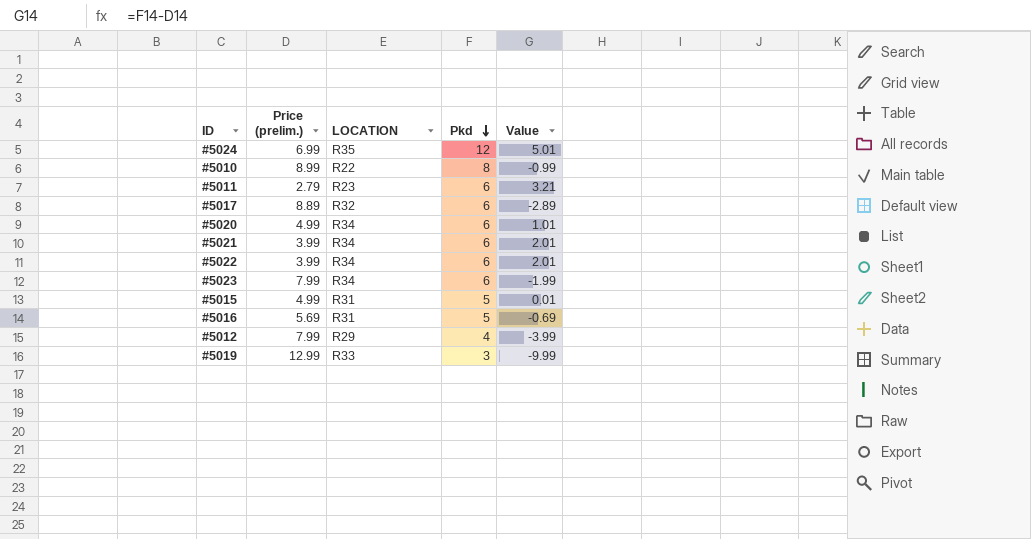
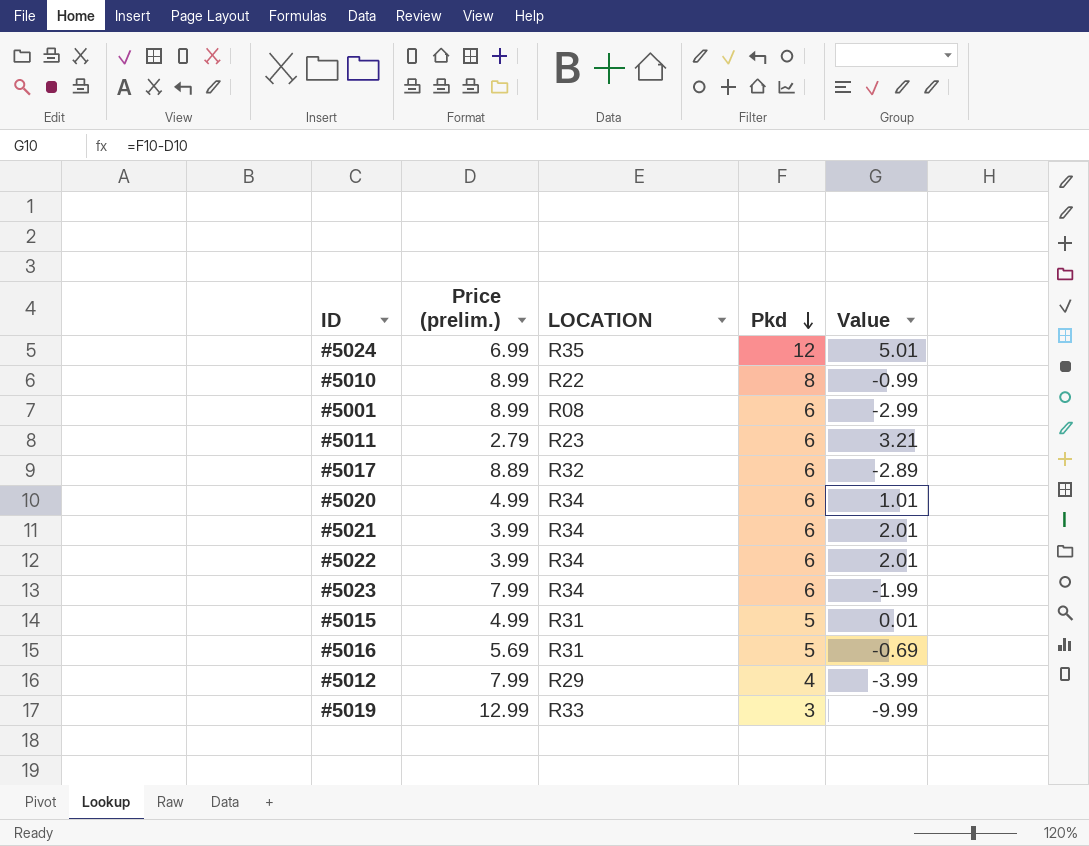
row #5001: none -> 8.99 | R08 | 6 | -2.99

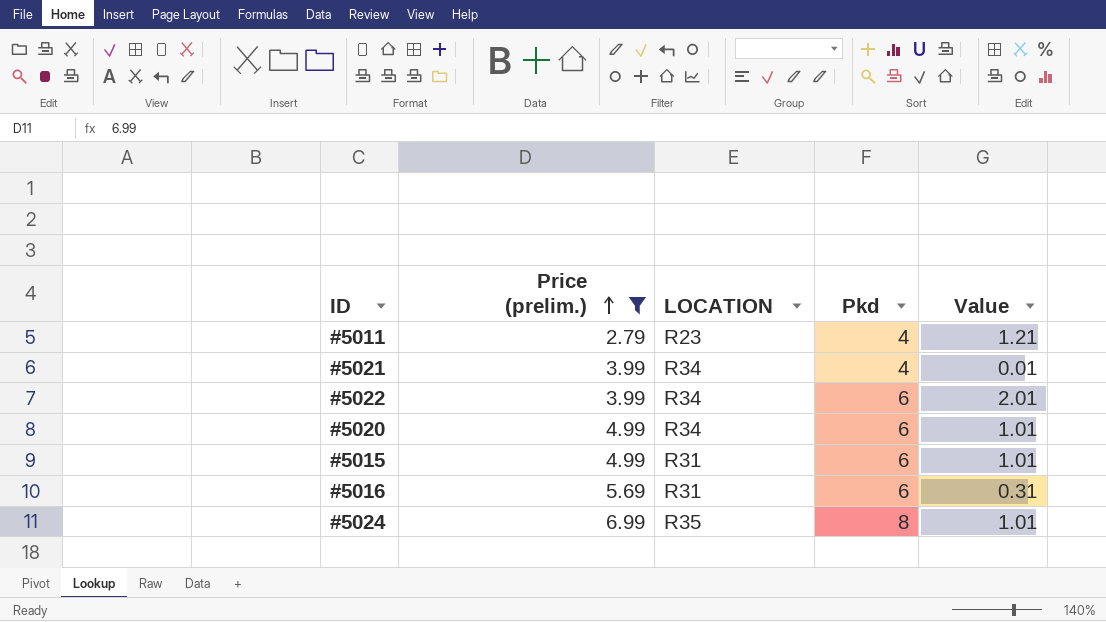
filter: none -> Price (prelim.) <= 6.99
row order: Pkd descending -> Price (prelim.) ascending
#5011 | Pkd: 6 -> 4
#5011 | Value: 3.21 -> 1.21
#5021 | Pkd: 6 -> 4
#5021 | Value: 2.01 -> 0.01
#5015 | Pkd: 5 -> 6
#5015 | Value: 0.01 -> 1.01
#5016 | Pkd: 5 -> 6
#5016 | Value: -0.69 -> 0.31
#5024 | Pkd: 12 -> 8
#5024 | Value: 5.01 -> 1.01

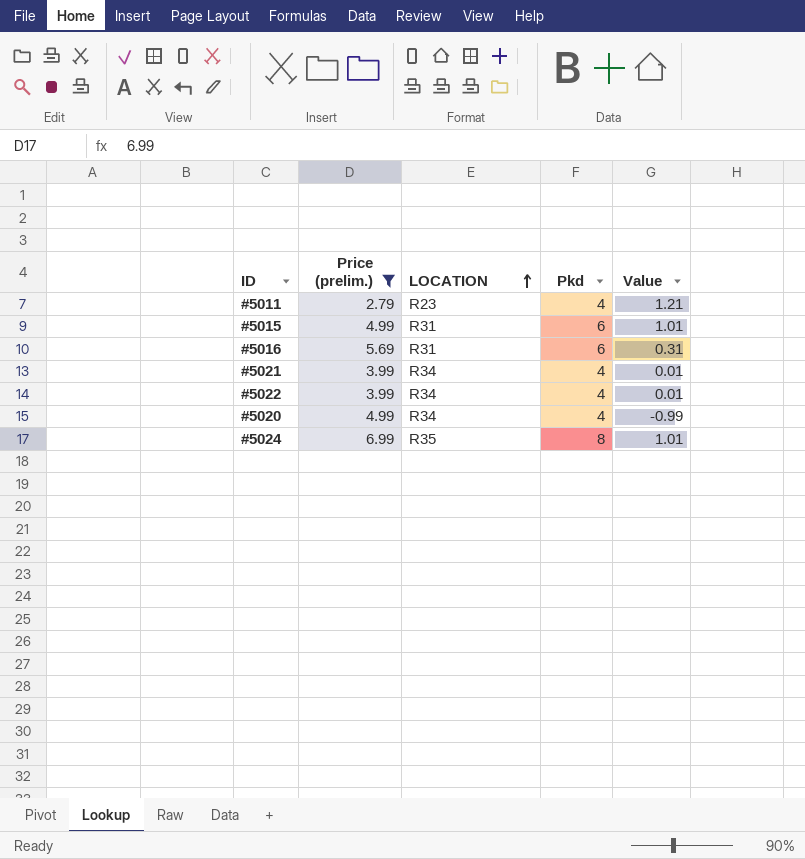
row order: Price (prelim.) ascending -> LOCATION ascending
#5022 | Pkd: 6 -> 4
#5022 | Value: 2.01 -> 0.01
#5020 | Pkd: 6 -> 4
#5020 | Value: 1.01 -> -0.99

